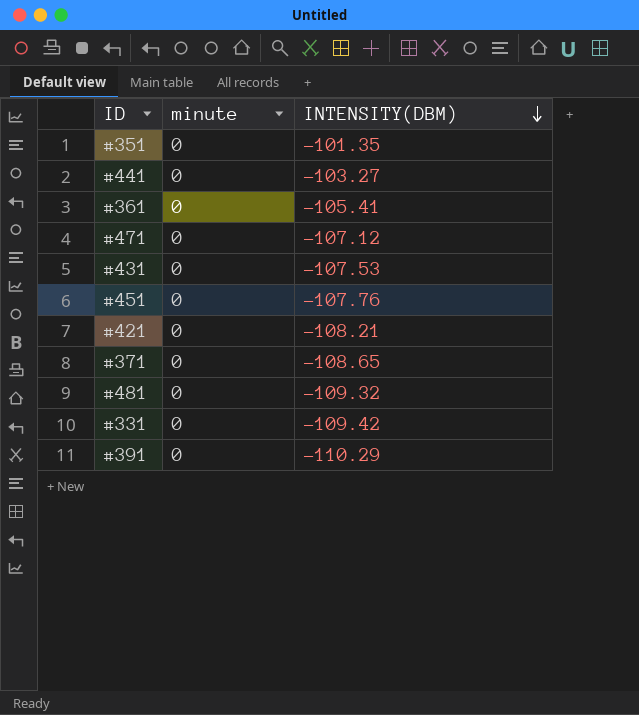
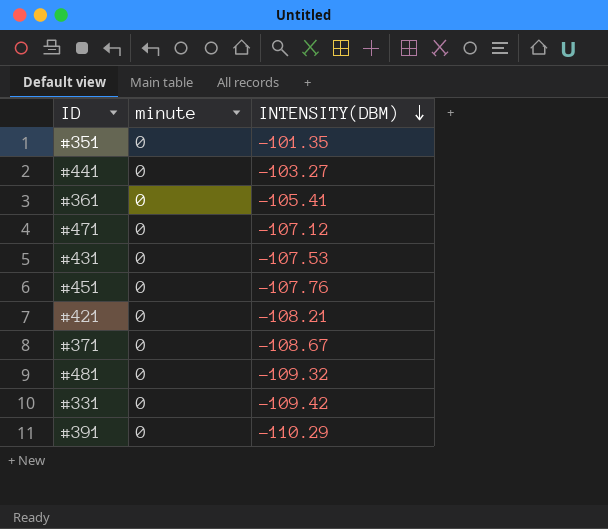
#371 | INTENSITY(DBM): -108.65 -> -108.67

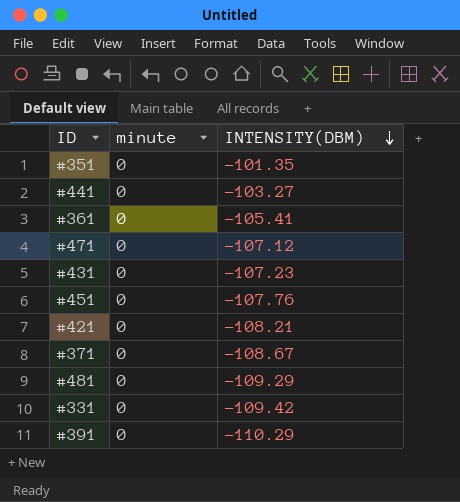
#431 | INTENSITY(DBM): -107.53 -> -107.23
#481 | INTENSITY(DBM): -109.32 -> -109.29

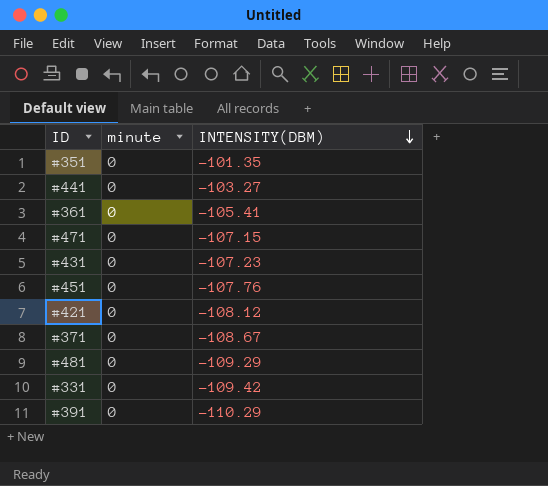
#471 | INTENSITY(DBM): -107.12 -> -107.15
#421 | INTENSITY(DBM): -108.21 -> -108.12

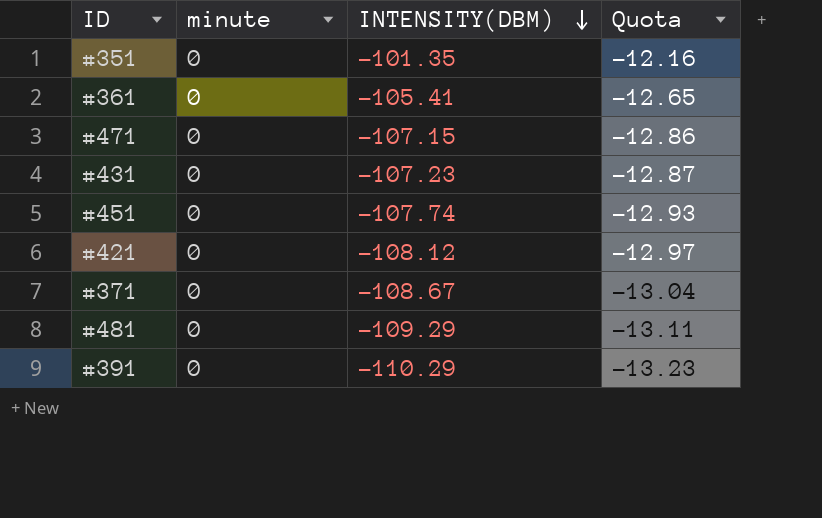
column Quota | formula: none -> [INTENSITY(DBM)] * 0.12
row #441: 0 | -103.27 -> none
row #331: 0 | -109.42 -> none
#451 | INTENSITY(DBM): -107.76 -> -107.74

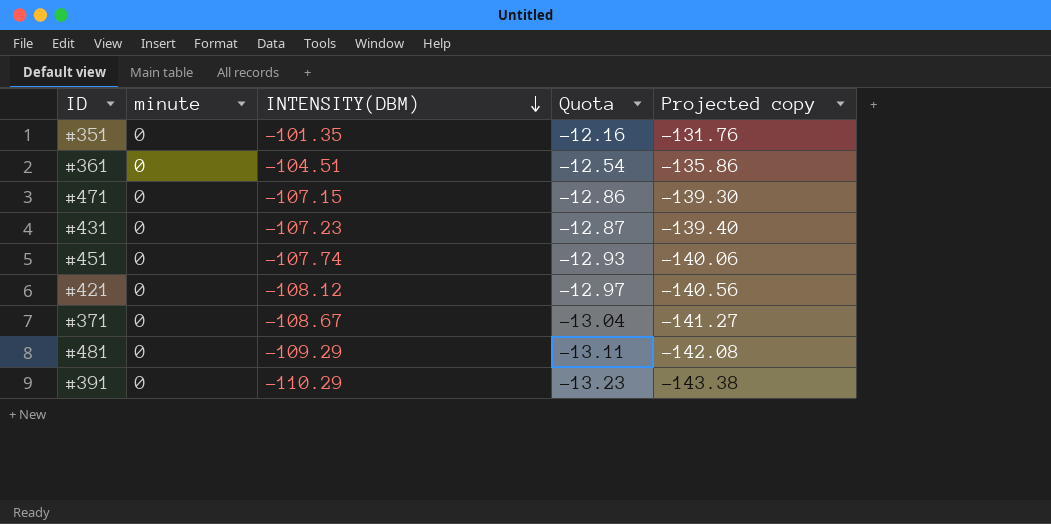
column Projected copy | formula: none -> [INTENSITY(DBM)] * 1.3
#361 | INTENSITY(DBM): -105.41 -> -104.51
#361 | Quota: -12.65 -> -12.54

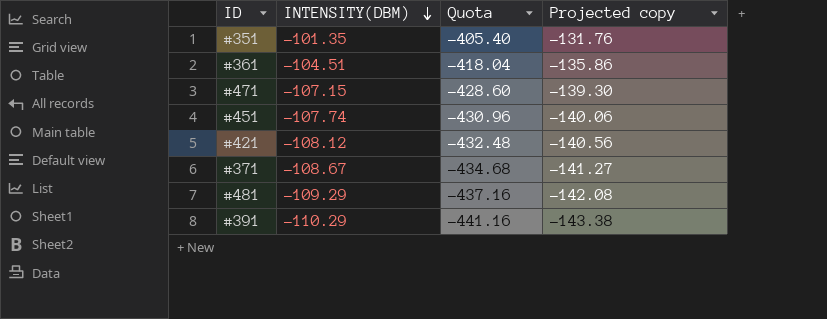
column minute | position: 2 -> none
column Quota | formula: [INTENSITY(DBM)] * 0.12 -> [INTENSITY(DBM)] * 4
row #431: 0 | -107.23 | -12.87 | -139.40 -> none

